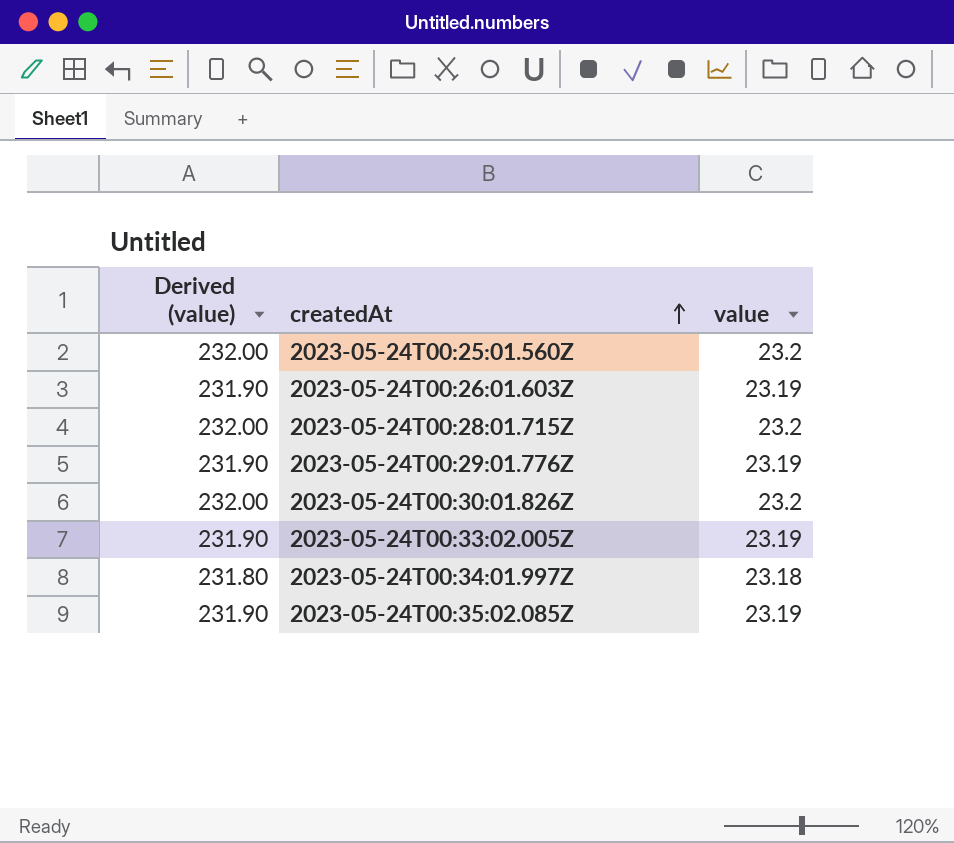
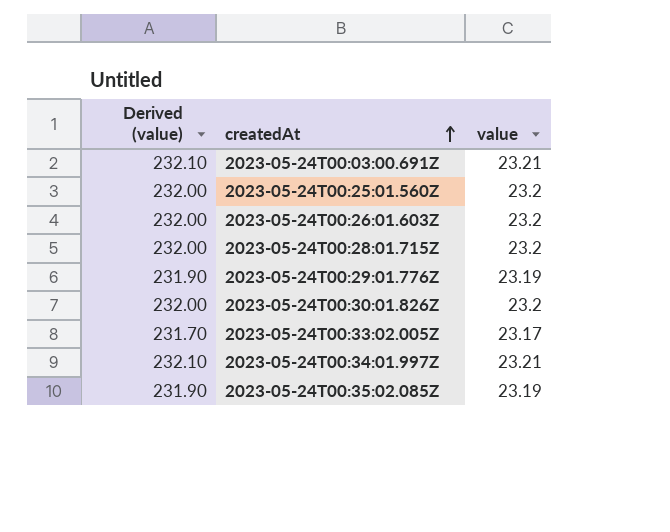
row 2023-05-24T00:03:00.691Z: none -> 232.10 | 23.21
2023-05-24T00:26:01.603Z | Derived (value): 231.90 -> 232.00
2023-05-24T00:26:01.603Z | value: 23.19 -> 23.2
2023-05-24T00:33:02.005Z | Derived (value): 231.90 -> 231.70
2023-05-24T00:33:02.005Z | value: 23.19 -> 23.17
2023-05-24T00:34:01.997Z | Derived (value): 231.80 -> 232.10
2023-05-24T00:34:01.997Z | value: 23.18 -> 23.21

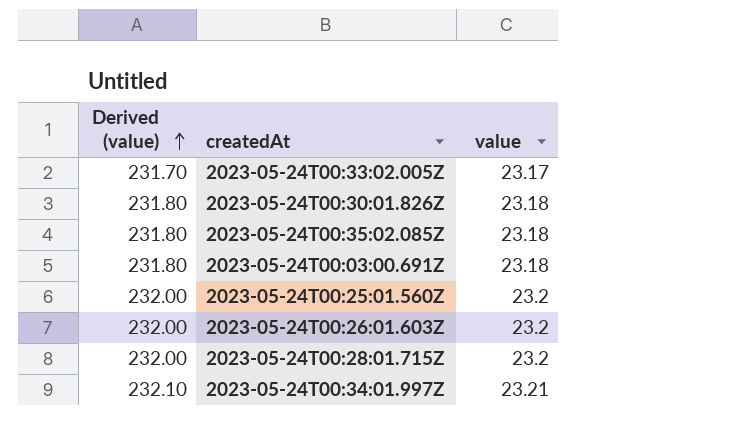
row order: createdAt ascending -> Derived (value) ascending
row 2023-05-24T00:29:01.776Z: 231.90 | 23.19 -> none
2023-05-24T00:30:01.826Z | Derived (value): 232.00 -> 231.80
2023-05-24T00:30:01.826Z | value: 23.2 -> 23.18
2023-05-24T00:35:02.085Z | Derived (value): 231.90 -> 231.80
2023-05-24T00:35:02.085Z | value: 23.19 -> 23.18
2023-05-24T00:03:00.691Z | Derived (value): 232.10 -> 231.80
2023-05-24T00:03:00.691Z | value: 23.21 -> 23.18

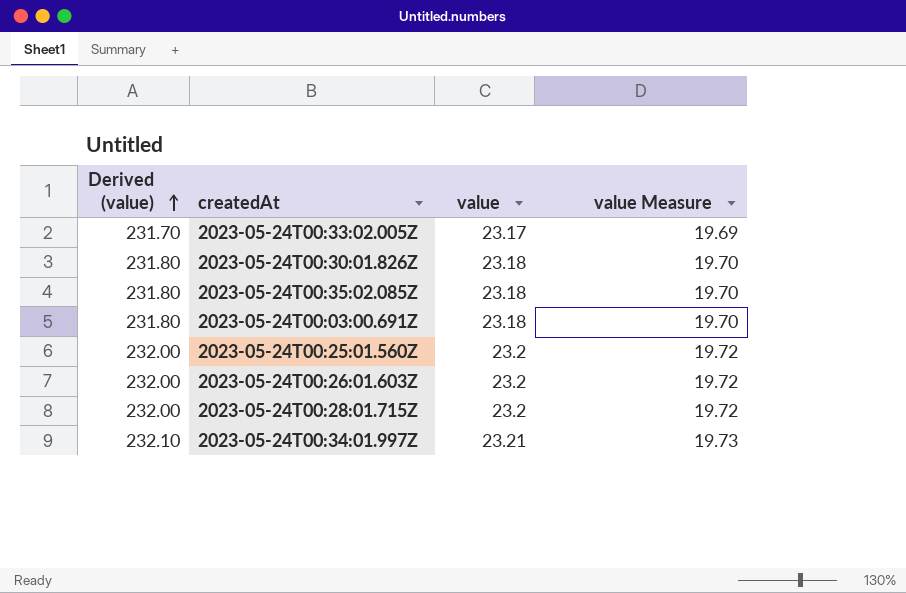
column value Measure | formula: none -> [value] * 0.85

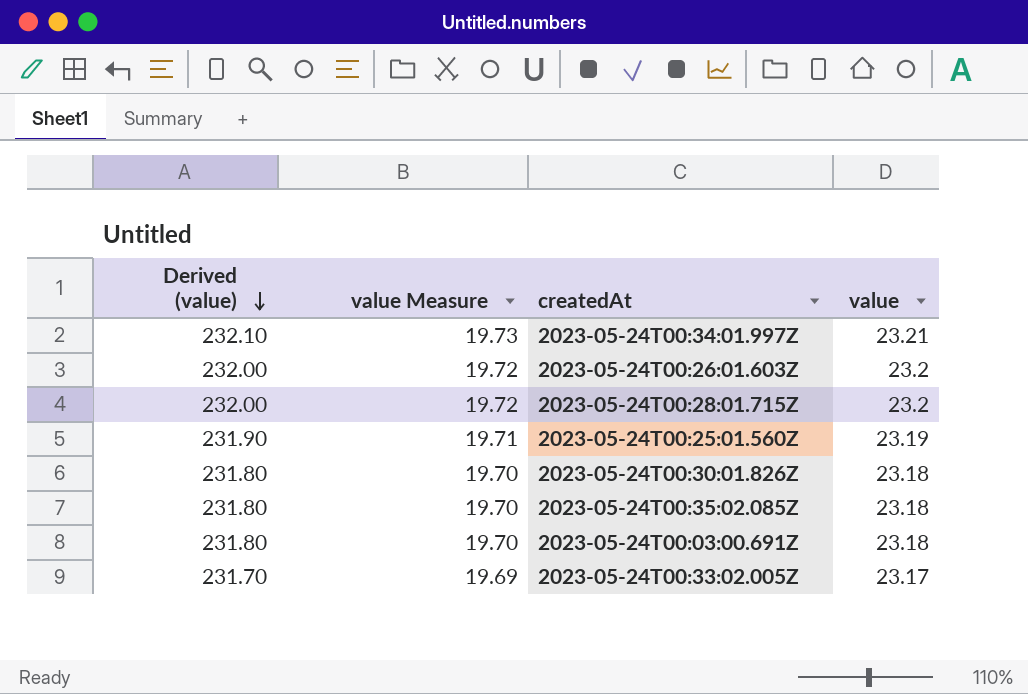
row order: Derived (value) ascending -> Derived (value) descending
column value Measure | position: 4 -> 2
2023-05-24T00:25:01.560Z | Derived (value): 232.00 -> 231.90
2023-05-24T00:25:01.560Z | value Measure: 19.72 -> 19.71
2023-05-24T00:25:01.560Z | value: 23.2 -> 23.19

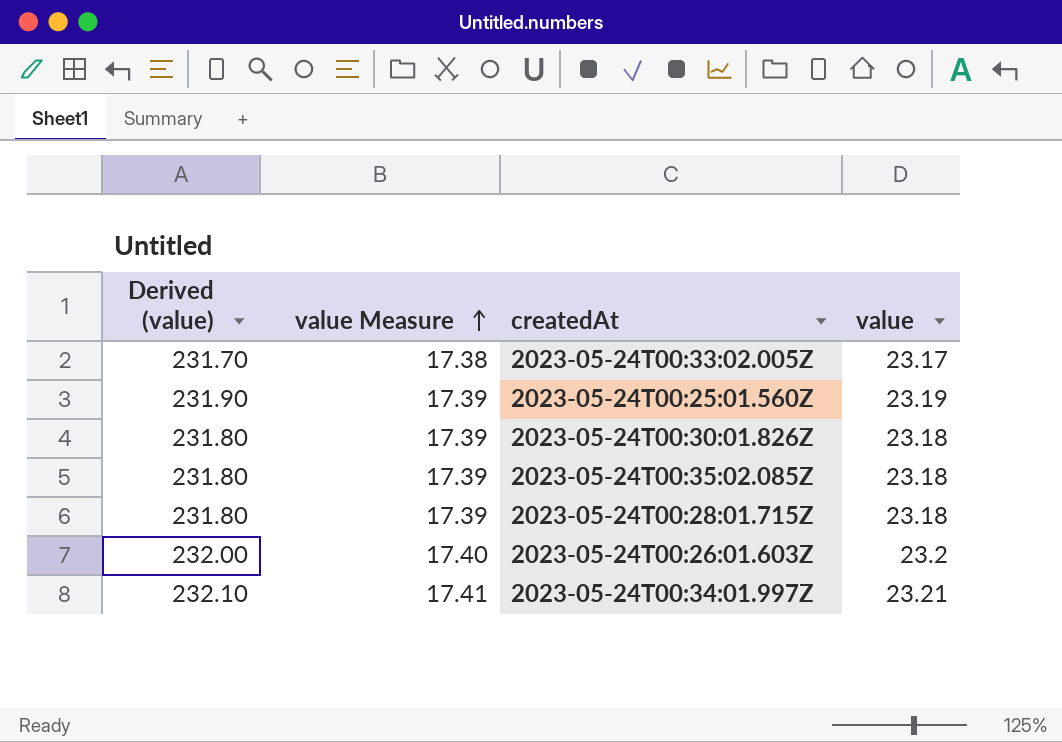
row order: Derived (value) descending -> value Measure ascending
column value Measure | formula: [value] * 0.85 -> [value] * 0.75
row 2023-05-24T00:03:00.691Z: 231.80 | 19.70 | 23.18 -> none
2023-05-24T00:28:01.715Z | Derived (value): 232.00 -> 231.80
2023-05-24T00:28:01.715Z | value: 23.2 -> 23.18

